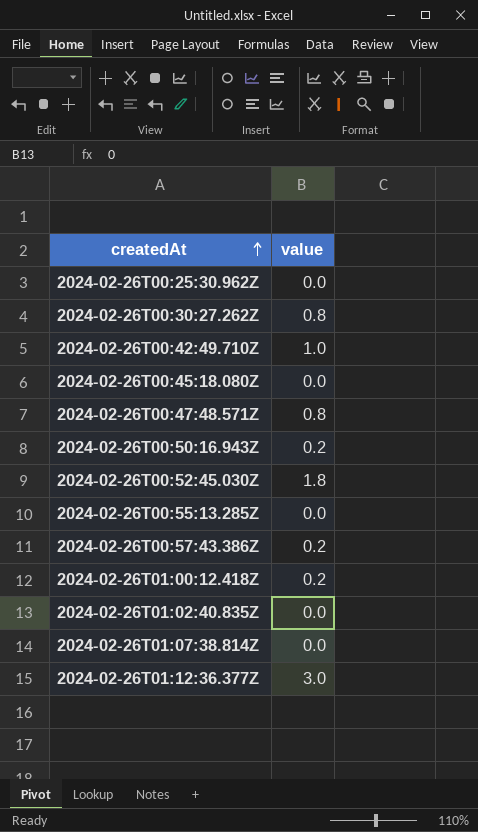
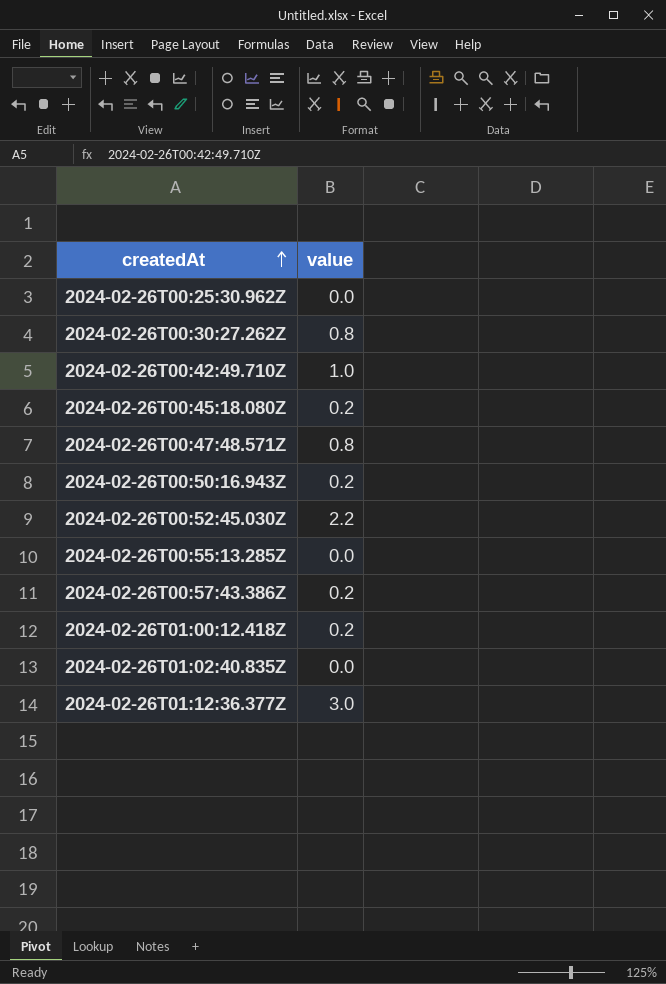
row 2024-02-26T01:07:38.814Z: 0.0 -> none
2024-02-26T00:45:18.080Z | value: 0.0 -> 0.2
2024-02-26T00:52:45.030Z | value: 1.8 -> 2.2

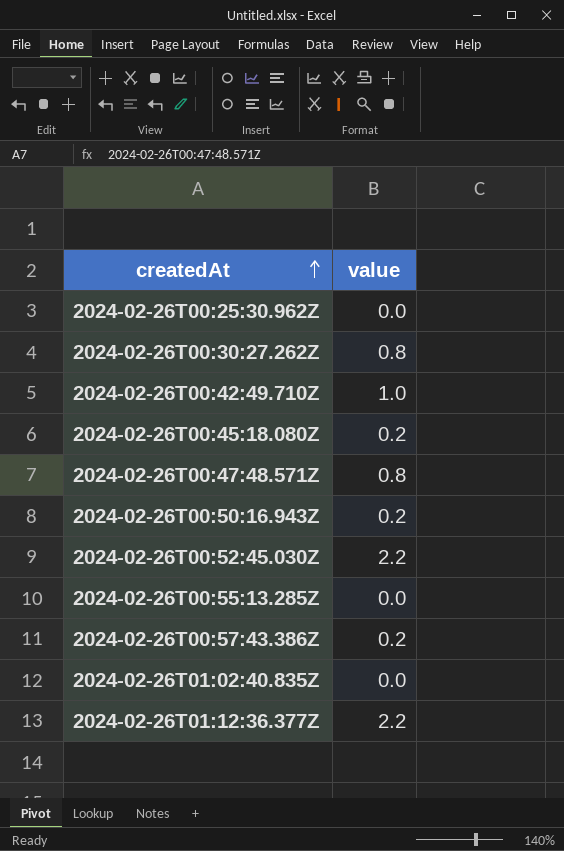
row 2024-02-26T01:00:12.418Z: 0.2 -> none
2024-02-26T01:12:36.377Z | value: 3.0 -> 2.2

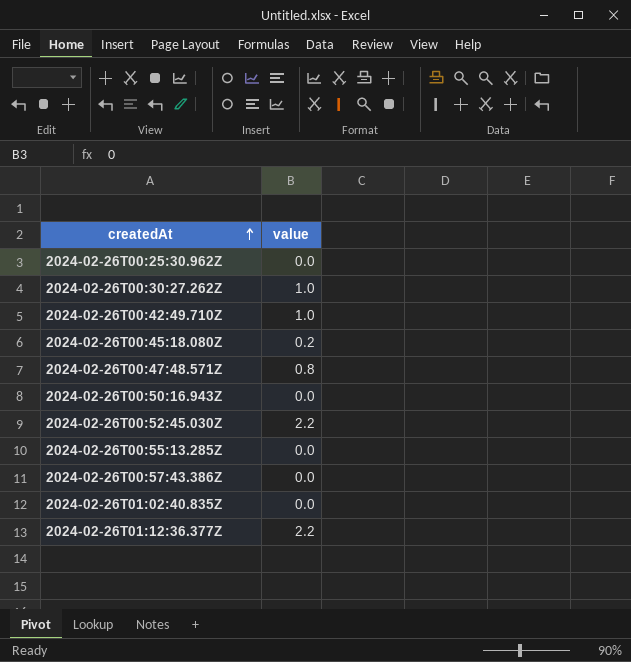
2024-02-26T00:30:27.262Z | value: 0.8 -> 1.0
2024-02-26T00:50:16.943Z | value: 0.2 -> 0.0
2024-02-26T00:57:43.386Z | value: 0.2 -> 0.0

